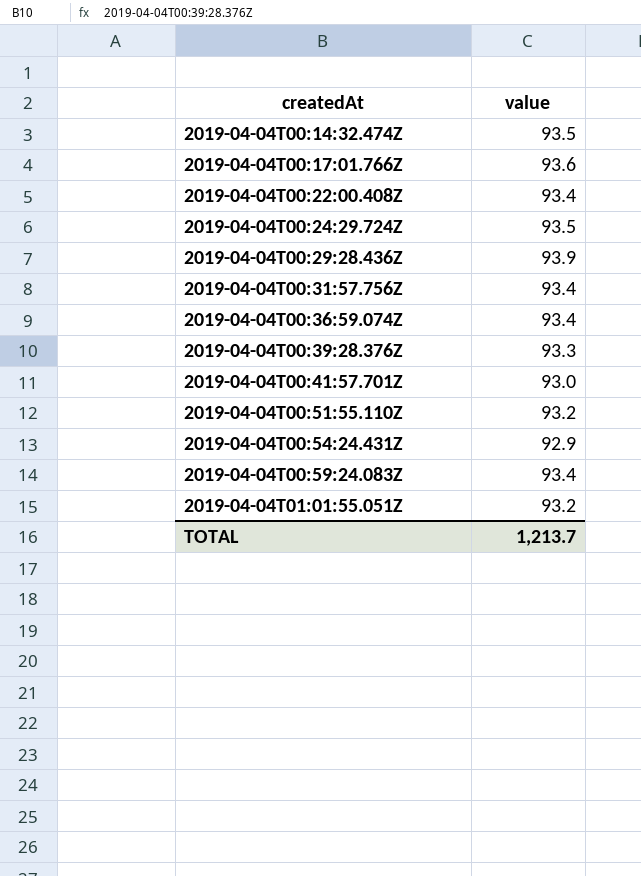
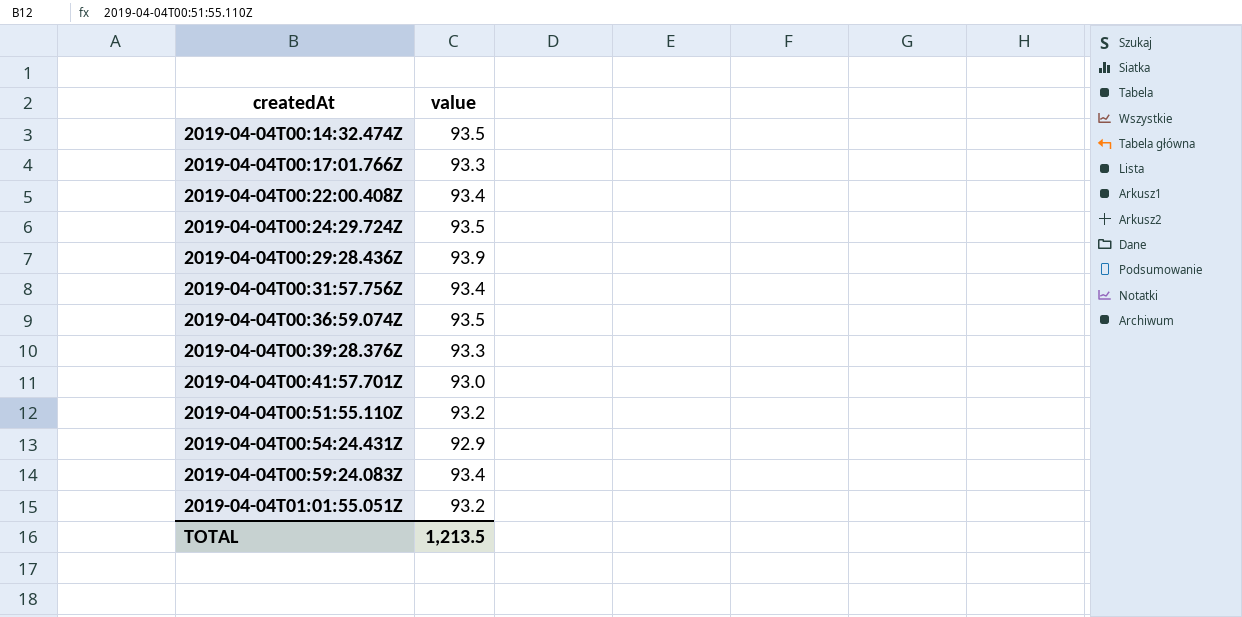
2019-04-04T00:17:01.766Z | value: 93.6 -> 93.3
2019-04-04T00:36:59.074Z | value: 93.4 -> 93.5
TOTAL | value: 1,213.7 -> 1,213.5

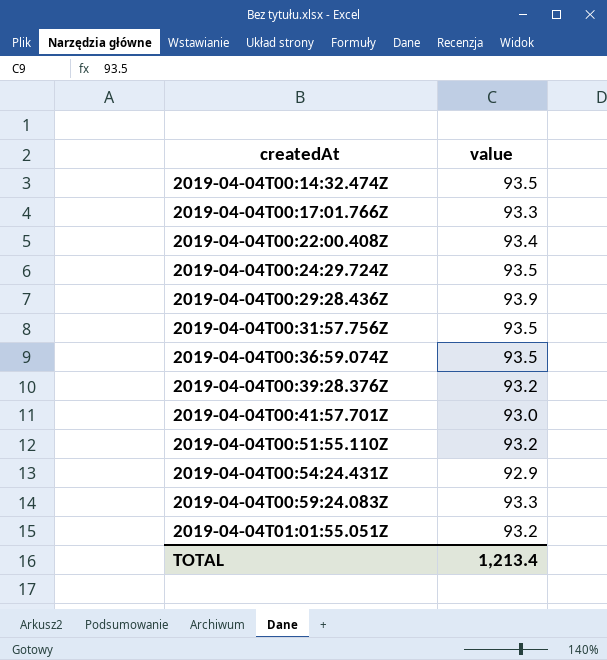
2019-04-04T00:31:57.756Z | value: 93.4 -> 93.5
2019-04-04T00:39:28.376Z | value: 93.3 -> 93.2
2019-04-04T00:59:24.083Z | value: 93.4 -> 93.3
TOTAL | value: 1,213.5 -> 1,213.4

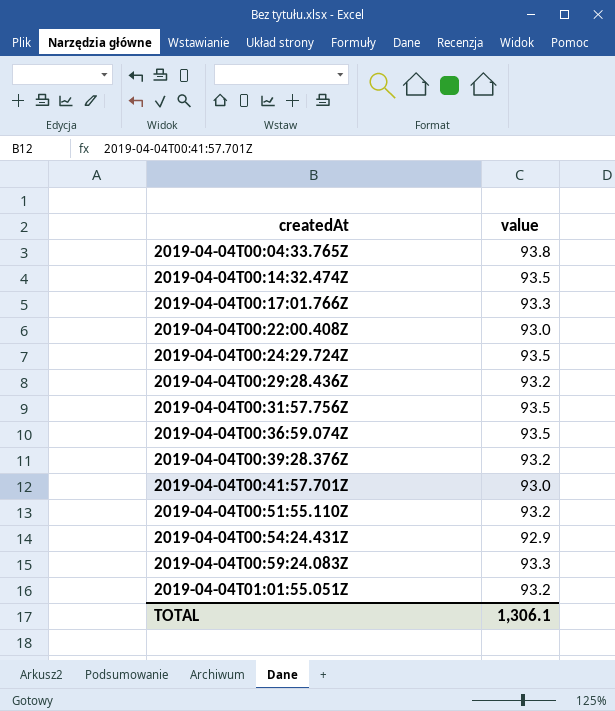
row 2019-04-04T00:04:33.765Z: none -> 93.8
2019-04-04T00:22:00.408Z | value: 93.4 -> 93.0
2019-04-04T00:29:28.436Z | value: 93.9 -> 93.2
TOTAL | value: 1,213.4 -> 1,306.1

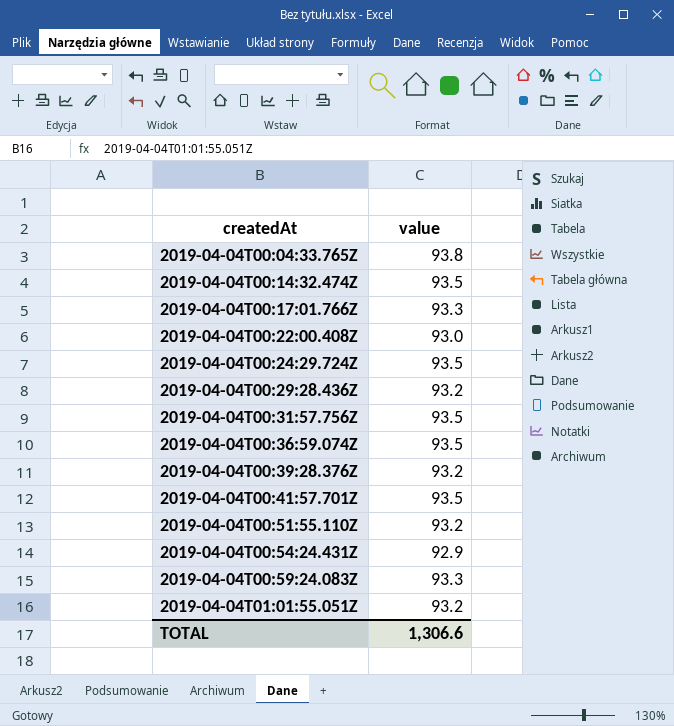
2019-04-04T00:41:57.701Z | value: 93.0 -> 93.5
TOTAL | value: 1,306.1 -> 1,306.6

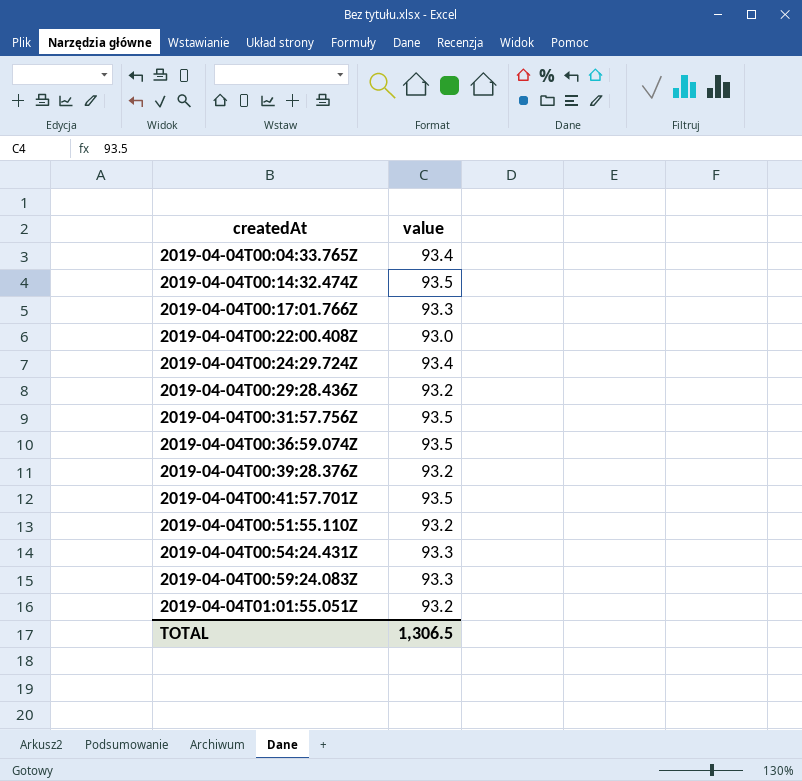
2019-04-04T00:04:33.765Z | value: 93.8 -> 93.4
2019-04-04T00:24:29.724Z | value: 93.5 -> 93.4
2019-04-04T00:54:24.431Z | value: 92.9 -> 93.3
TOTAL | value: 1,306.6 -> 1,306.5

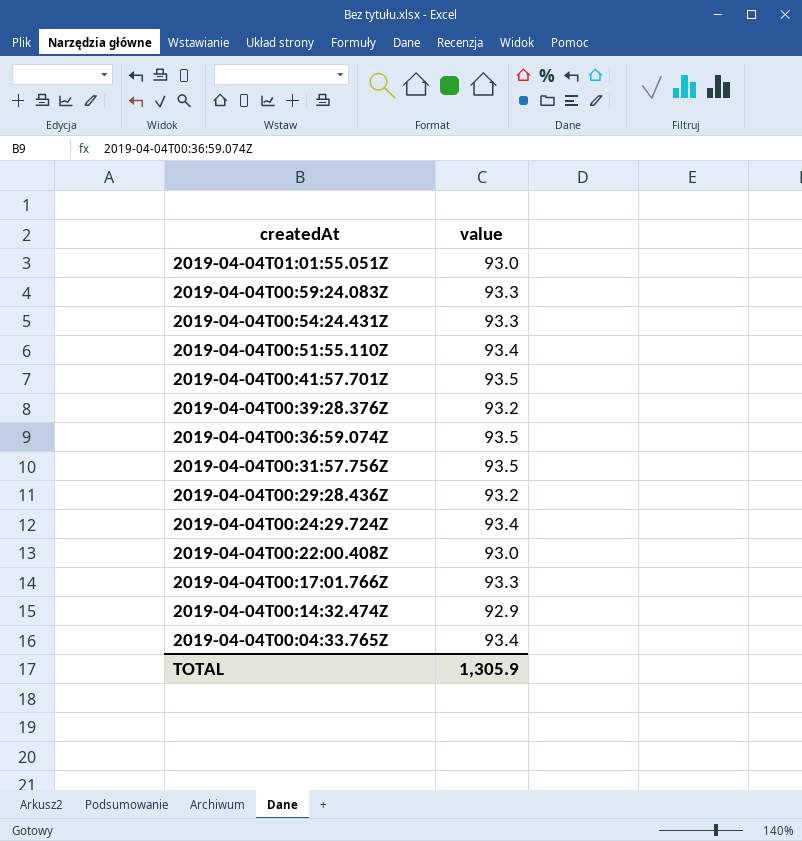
row order: createdAt ascending -> createdAt descending
2019-04-04T01:01:55.051Z | value: 93.2 -> 93.0
2019-04-04T00:51:55.110Z | value: 93.2 -> 93.4
2019-04-04T00:14:32.474Z | value: 93.5 -> 92.9
TOTAL | value: 1,306.5 -> 1,305.9

